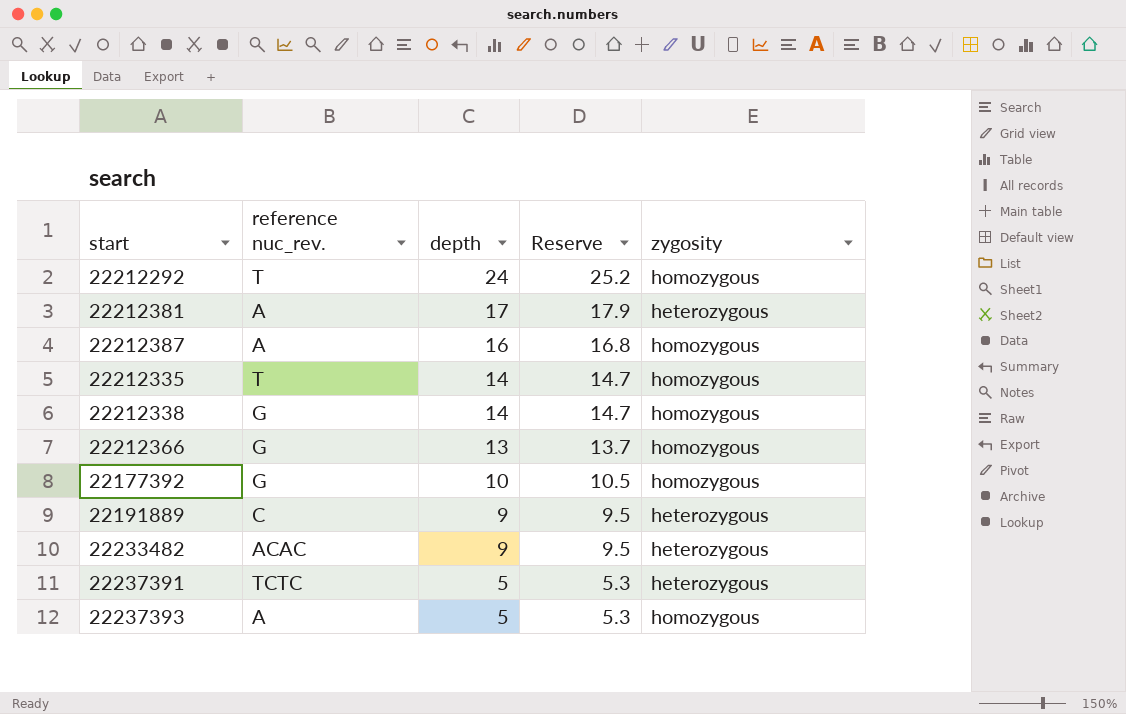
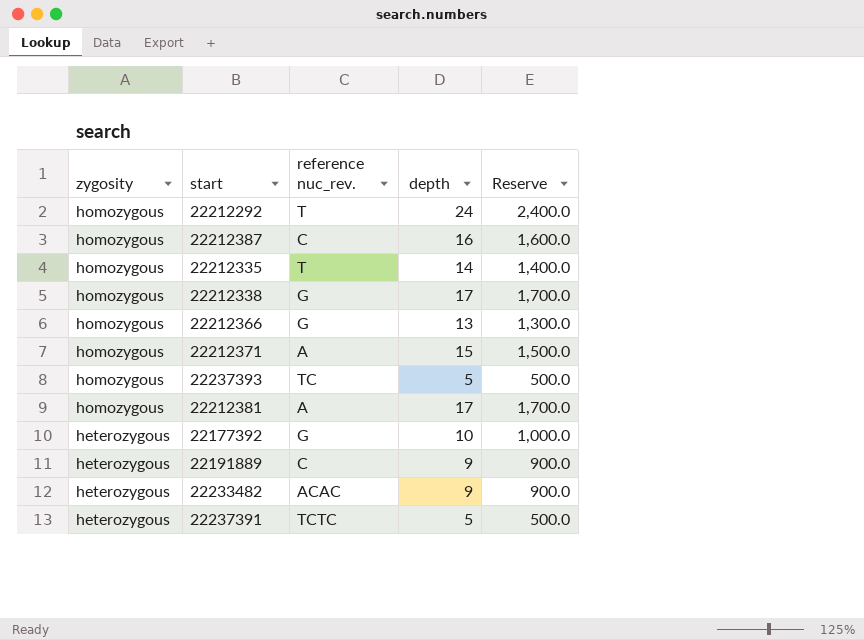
row order: depth descending -> zygosity descending
column zygosity | position: 5 -> 1
column Reserve | formula: [depth] * 1.05 -> [depth] * 100
22212387 | reference nuc_rev.: A -> C
22212338 | depth: 14 -> 17
row 22212371: none -> homozygous | A | 15 | 1,500.0
22237393 | reference nuc_rev.: A -> TC
22212381 | zygosity: heterozygous -> homozygous
22177392 | zygosity: homozygous -> heterozygous

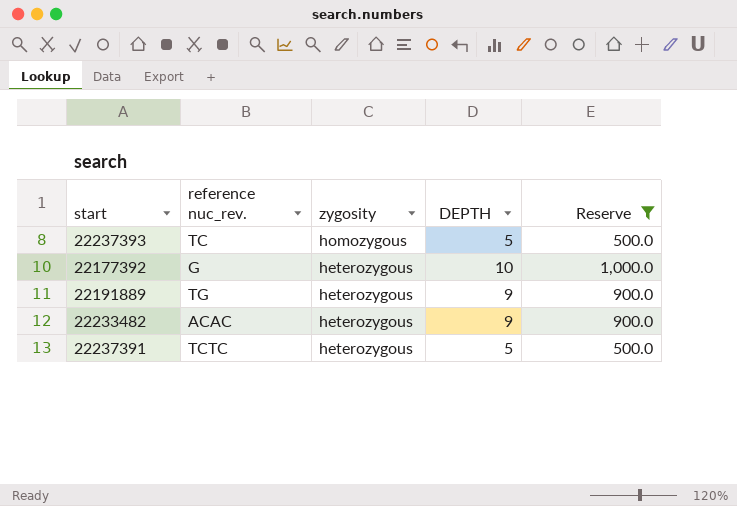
filter: none -> Reserve <= 1,000.0
column zygosity | position: 1 -> 3
column name: depth -> DEPTH
22191889 | reference nuc_rev.: C -> TG

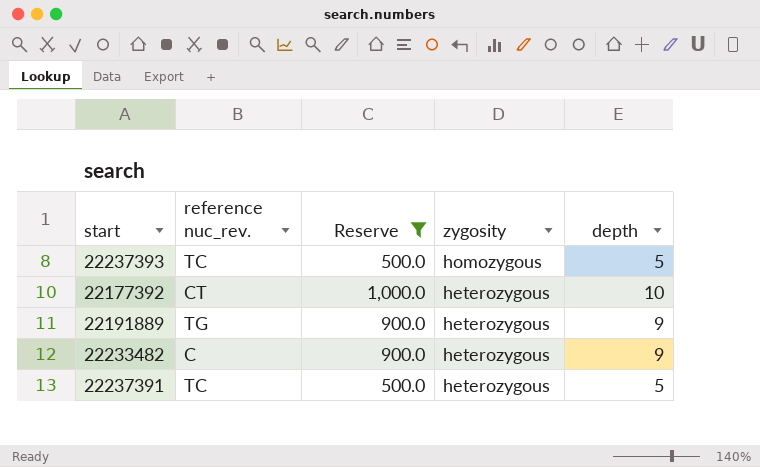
column Reserve | position: 5 -> 3
column name: DEPTH -> depth
22177392 | reference nuc_rev.: G -> CT
22233482 | reference nuc_rev.: ACAC -> C
22237391 | reference nuc_rev.: TCTC -> TC

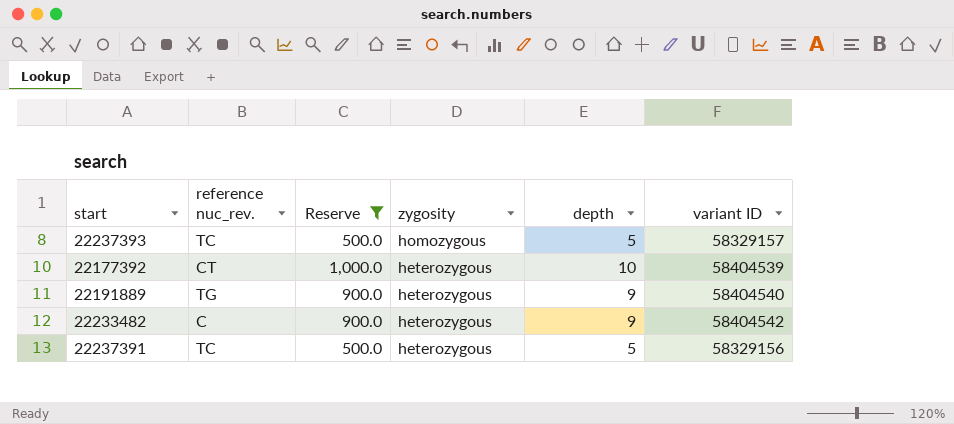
column variant ID | position: none -> 6

